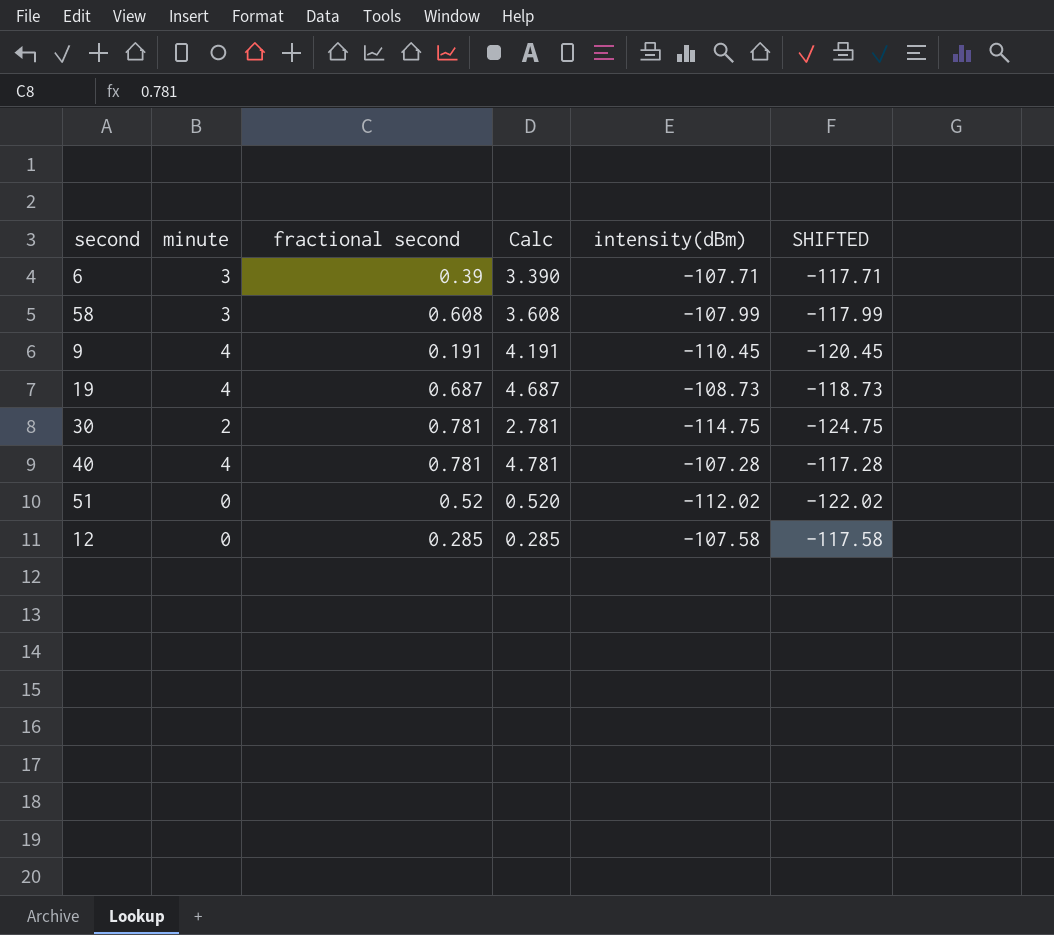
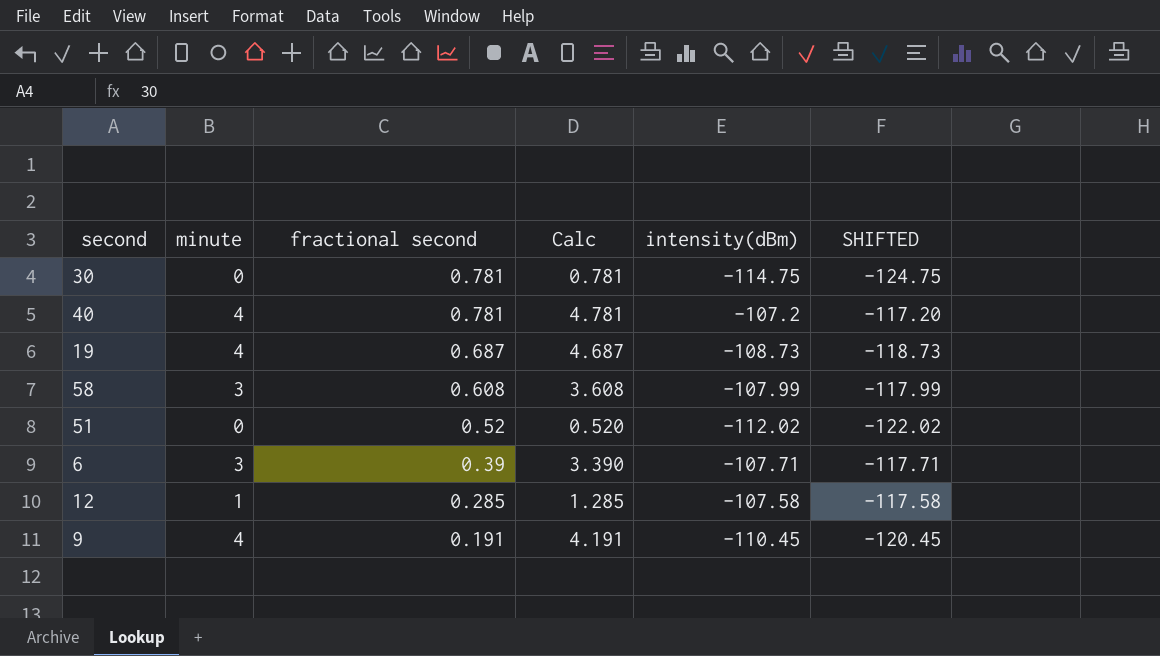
row order: none -> fractional second descending
30 | minute: 2 -> 0
30 | Calc: 2.781 -> 0.781
40 | intensity(dBm): -107.28 -> -107.2
40 | SHIFTED: -117.28 -> -117.20
12 | minute: 0 -> 1
12 | Calc: 0.285 -> 1.285

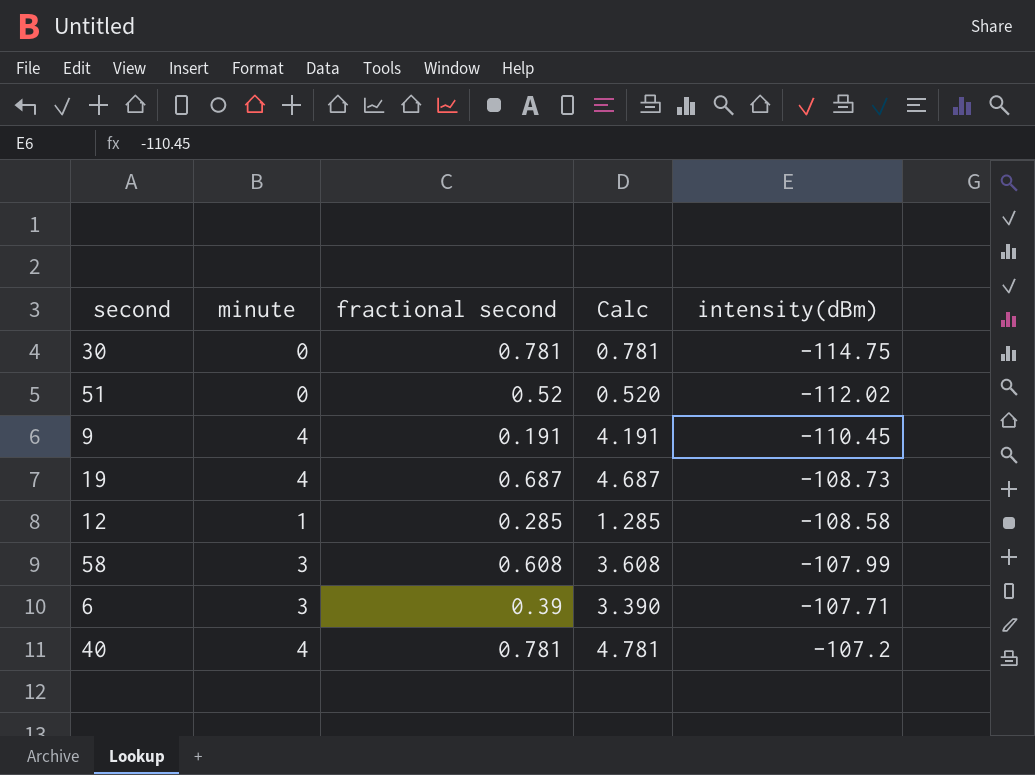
row order: fractional second descending -> intensity(dBm) ascending
column SHIFTED | formula: [intensity(dBm)] - 10 -> none
12 | intensity(dBm): -107.58 -> -108.58

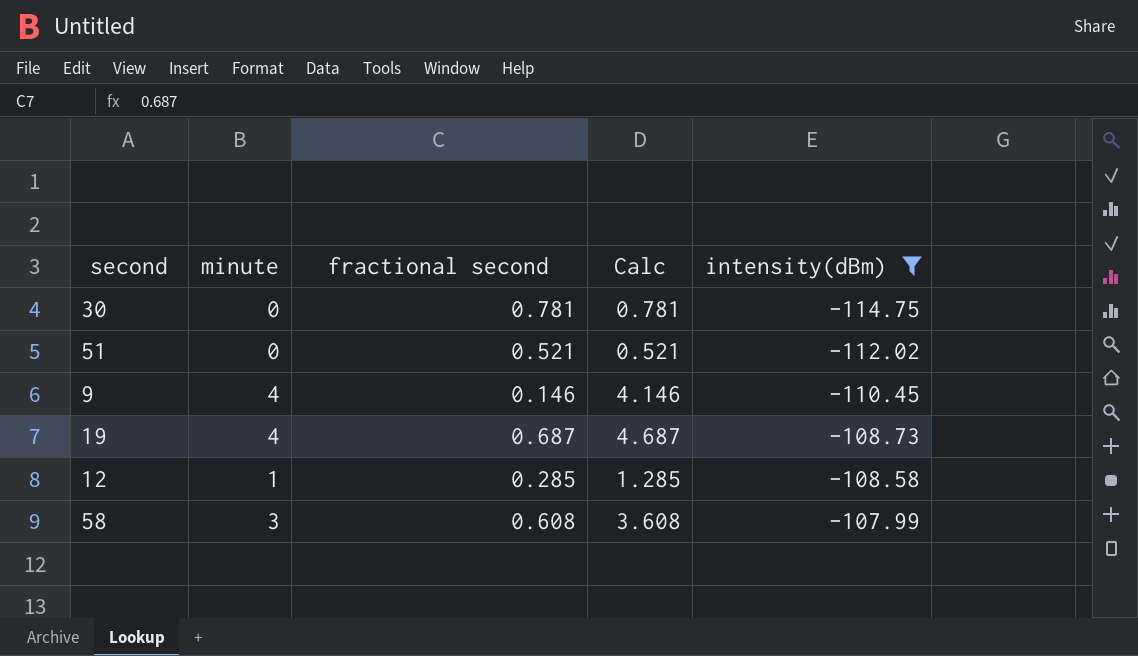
filter: none -> intensity(dBm) <= -107.99
51 | fractional second: 0.52 -> 0.521
51 | Calc: 0.520 -> 0.521
9 | fractional second: 0.191 -> 0.146
9 | Calc: 4.191 -> 4.146

